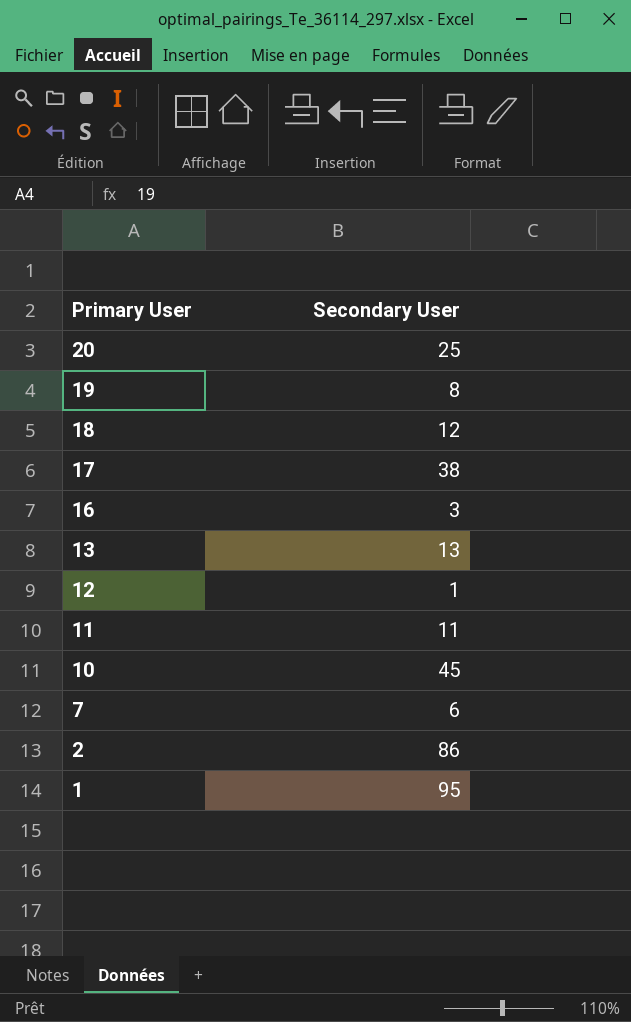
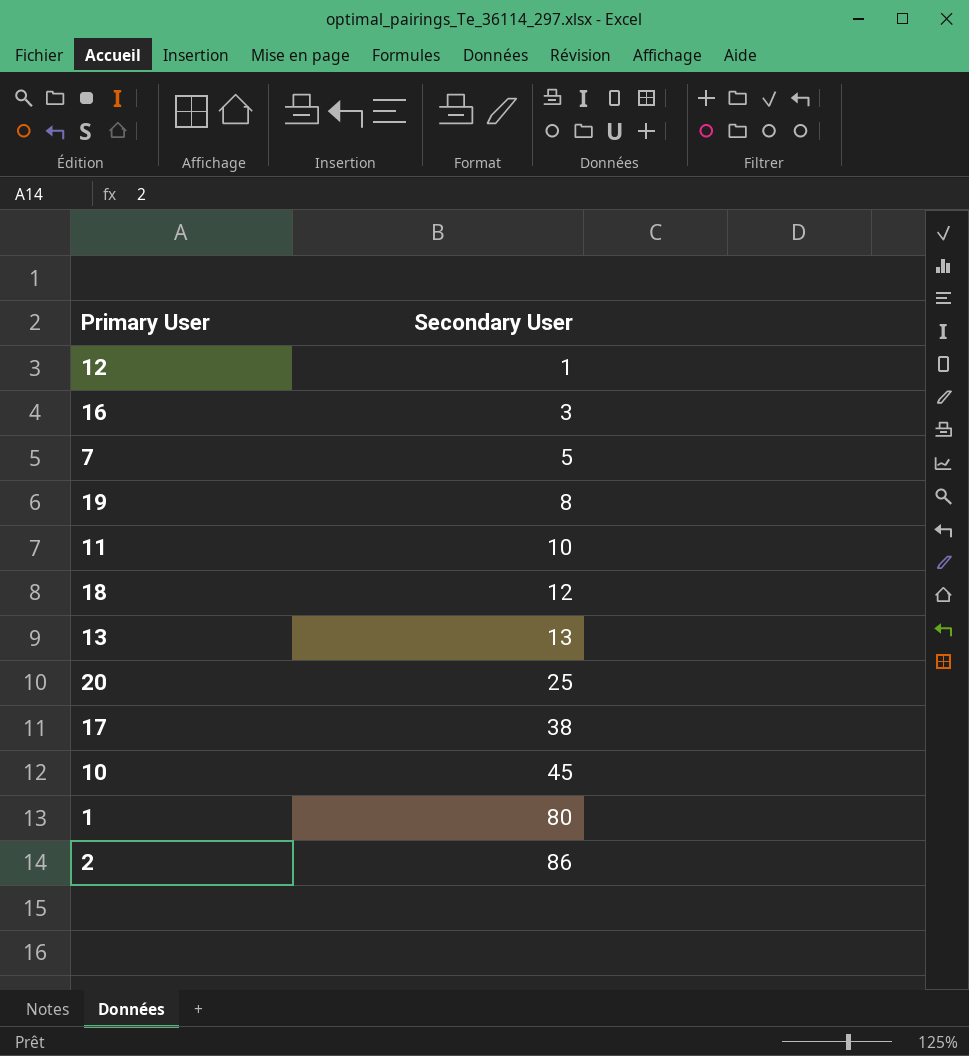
row order: Primary User descending -> Secondary User ascending
7 | Secondary User: 6 -> 5
11 | Secondary User: 11 -> 10
1 | Secondary User: 95 -> 80

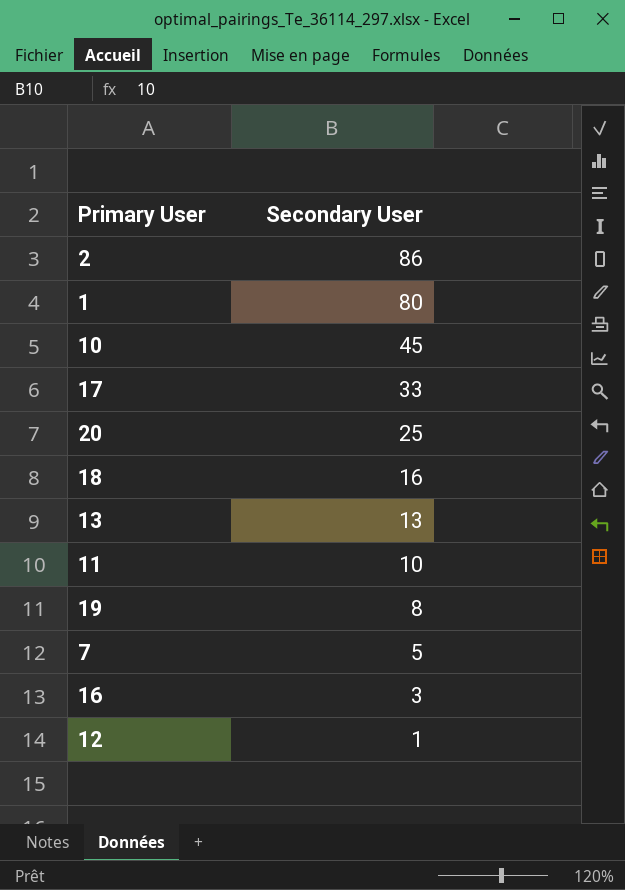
row order: Secondary User ascending -> Secondary User descending
17 | Secondary User: 38 -> 33
18 | Secondary User: 12 -> 16

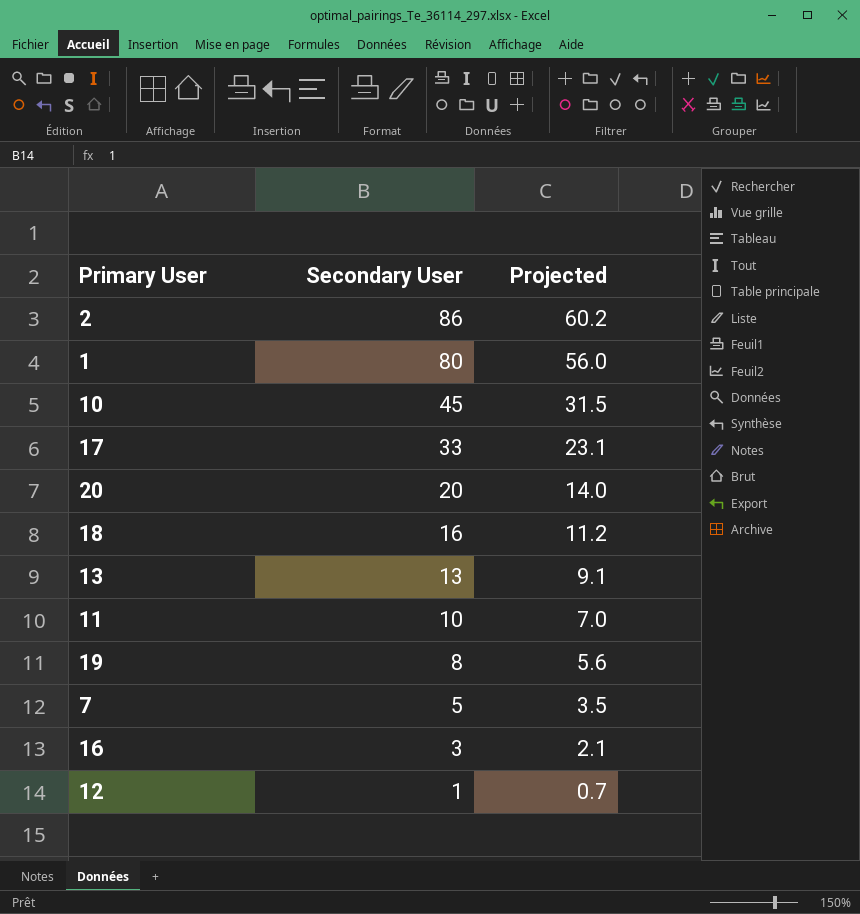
column Projected | formula: none -> [Secondary User] * 0.7
20 | Secondary User: 25 -> 20

